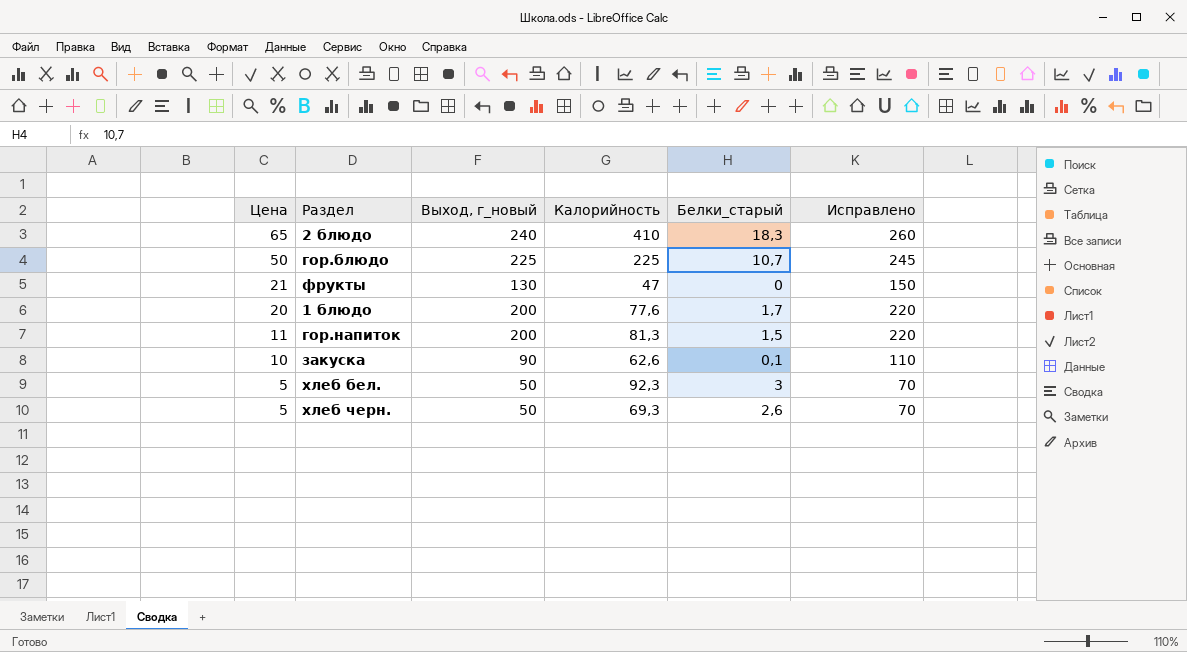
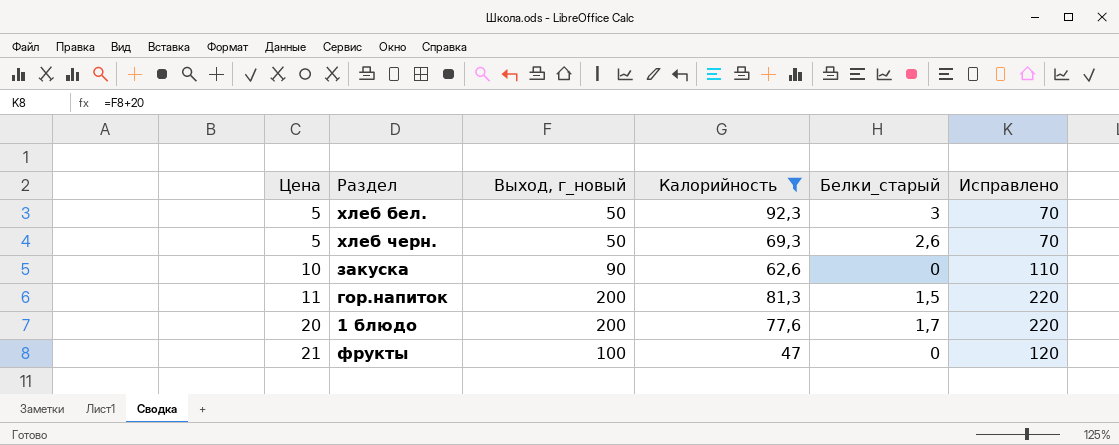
filter: none -> Калорийность <= 92,3
row order: Цена descending -> Цена ascending
закуска | Белки_старый: 0,1 -> 0
фрукты | Выход, г_новый: 130 -> 100
фрукты | Исправлено: 150 -> 120

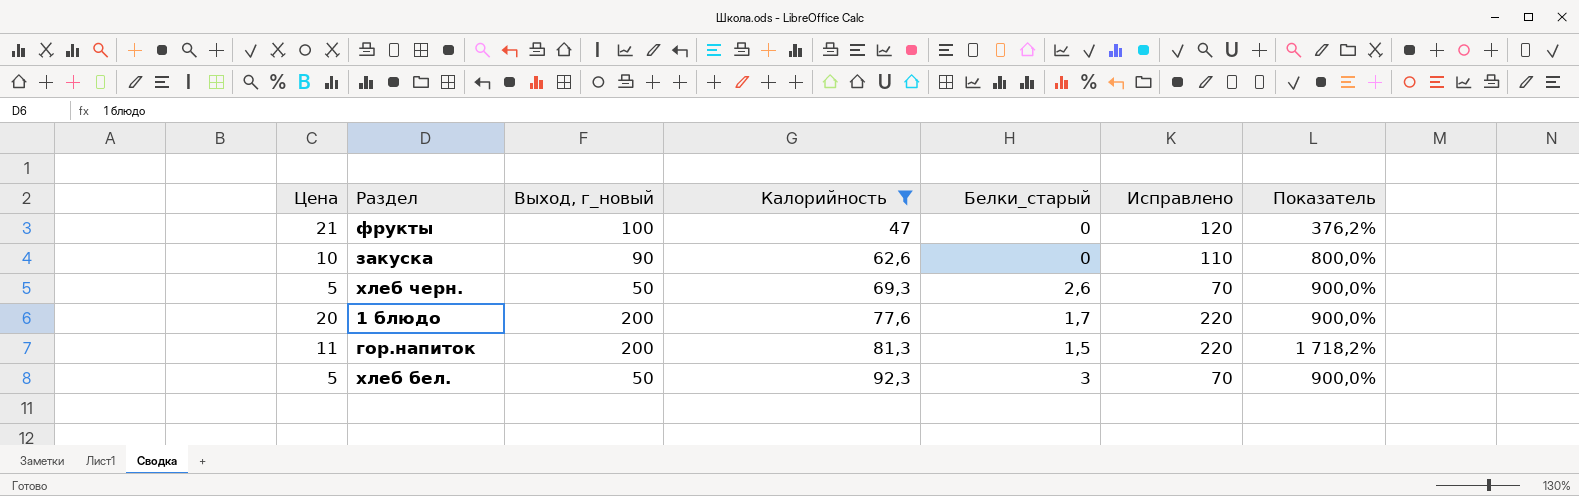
row order: Цена ascending -> Калорийность ascending
column Показатель | formula: none -> ([Выход, г_новый] - [Цена]) / [Цена]

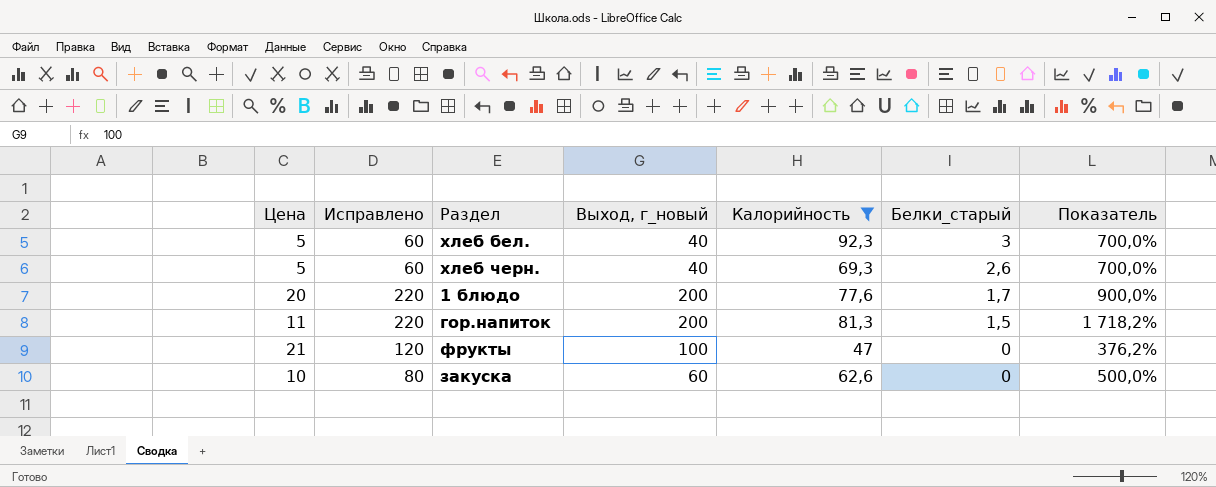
row order: Калорийность ascending -> Белки_старый descending
column Исправлено | position: 6 -> 2
хлеб бел. | Исправлено: 70 -> 60
хлеб бел. | Выход, г_новый: 50 -> 40
хлеб бел. | Показатель: 900,0% -> 700,0%
хлеб черн. | Исправлено: 70 -> 60
хлеб черн. | Выход, г_новый: 50 -> 40
хлеб черн. | Показатель: 900,0% -> 700,0%
закуска | Исправлено: 110 -> 80
закуска | Выход, г_новый: 90 -> 60
закуска | Показатель: 800,0% -> 500,0%

